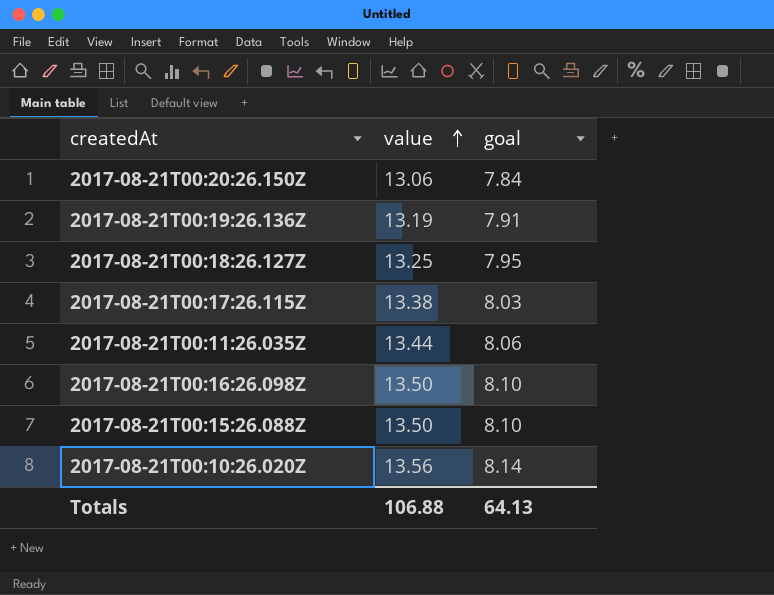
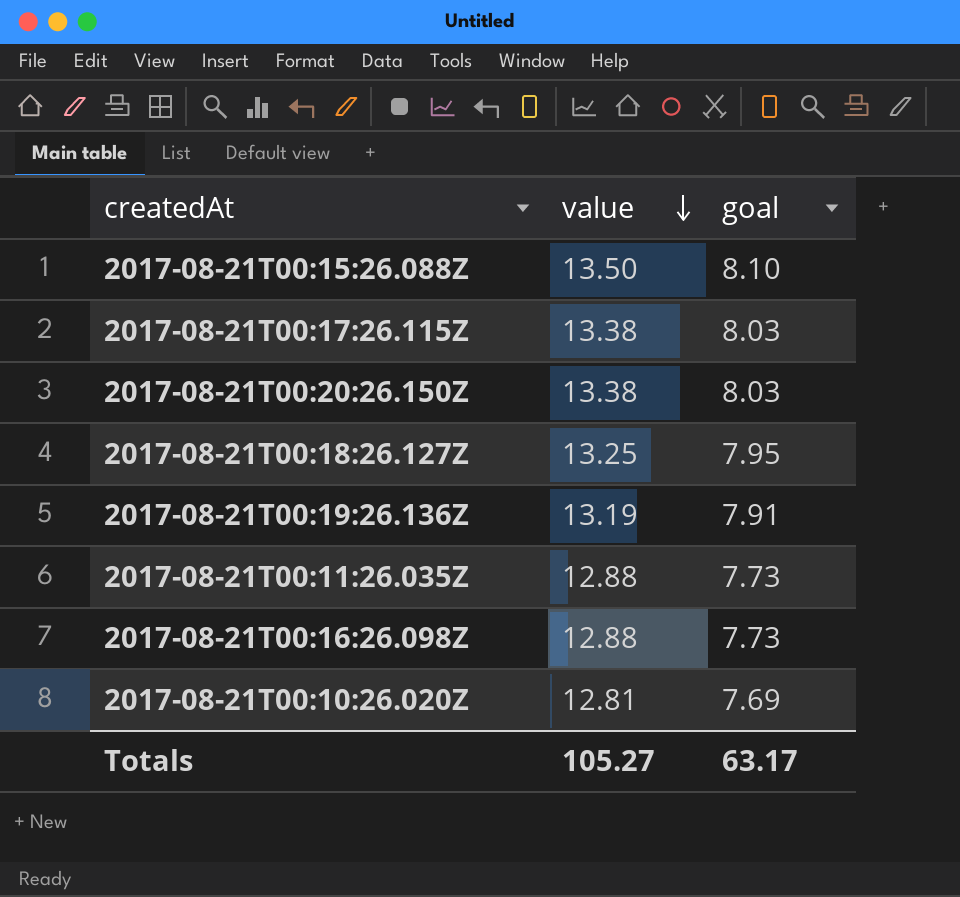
row order: value ascending -> value descending
2017-08-21T00:20:26.150Z | value: 13.06 -> 13.38
2017-08-21T00:20:26.150Z | goal: 7.84 -> 8.03
2017-08-21T00:11:26.035Z | value: 13.44 -> 12.88
2017-08-21T00:11:26.035Z | goal: 8.06 -> 7.73
2017-08-21T00:16:26.098Z | value: 13.50 -> 12.88
2017-08-21T00:16:26.098Z | goal: 8.10 -> 7.73
2017-08-21T00:10:26.020Z | value: 13.56 -> 12.81
2017-08-21T00:10:26.020Z | goal: 8.14 -> 7.69
Totals | value: 106.88 -> 105.27
Totals | goal: 64.13 -> 63.17

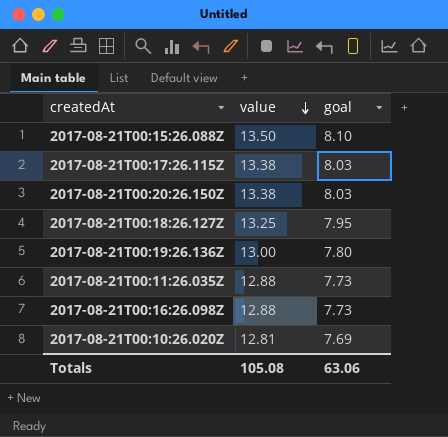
2017-08-21T00:19:26.136Z | value: 13.19 -> 13.00
2017-08-21T00:19:26.136Z | goal: 7.91 -> 7.80
Totals | value: 105.27 -> 105.08
Totals | goal: 63.17 -> 63.06

